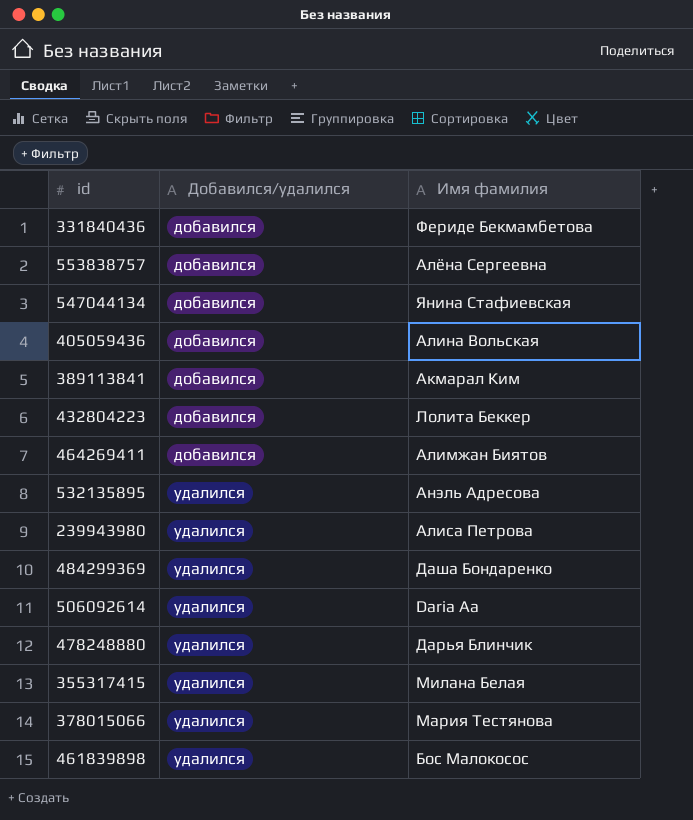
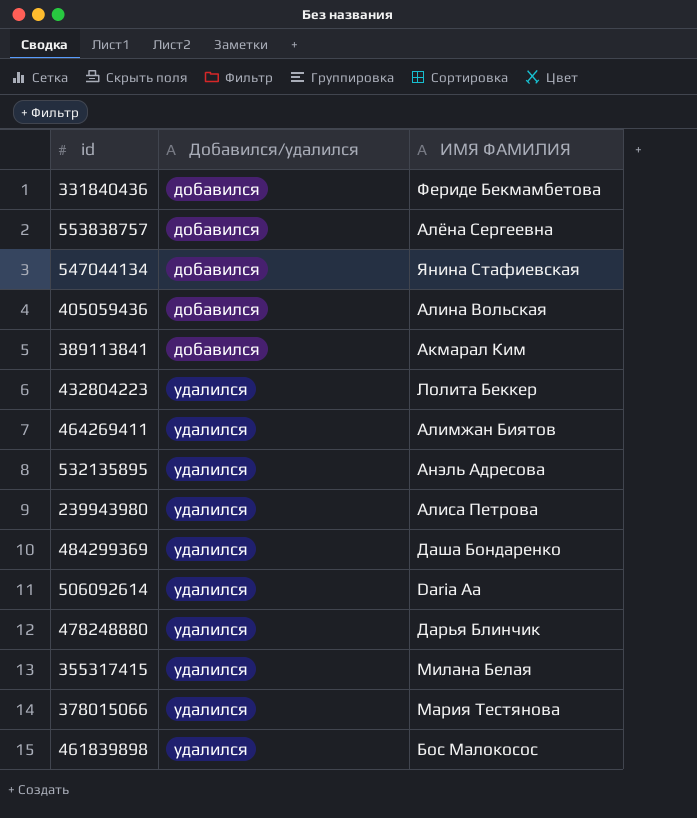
column name: Имя фамилия -> ИМЯ ФАМИЛИЯ
432804223 | Добавился/удалился: добавился -> удалился
464269411 | Добавился/удалился: добавился -> удалился

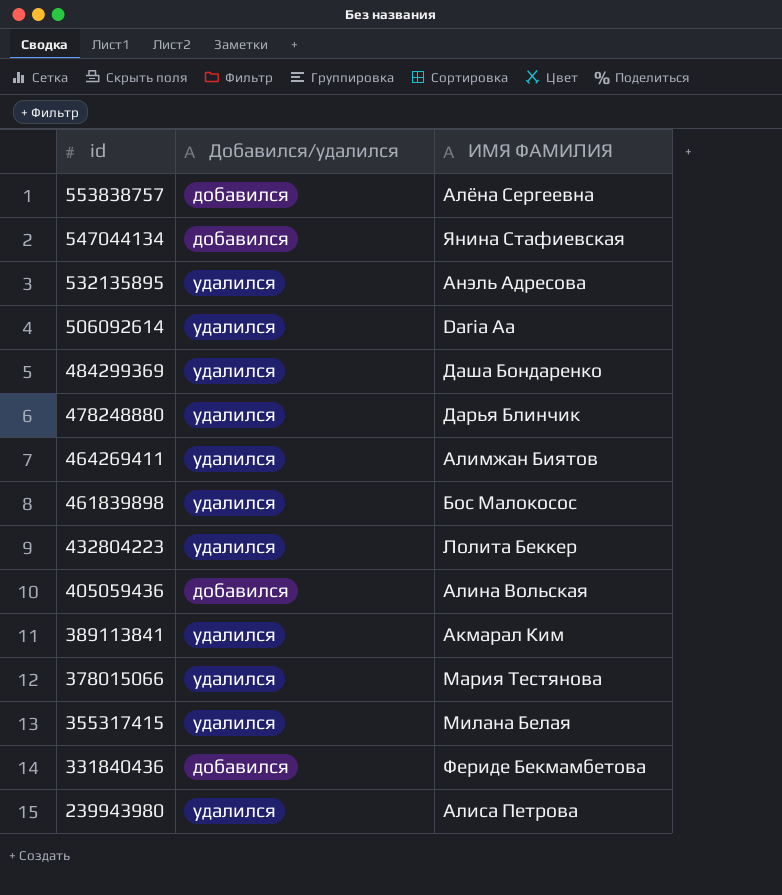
row order: Добавился/удалился ascending -> id descending
389113841 | Добавился/удалился: добавился -> удалился

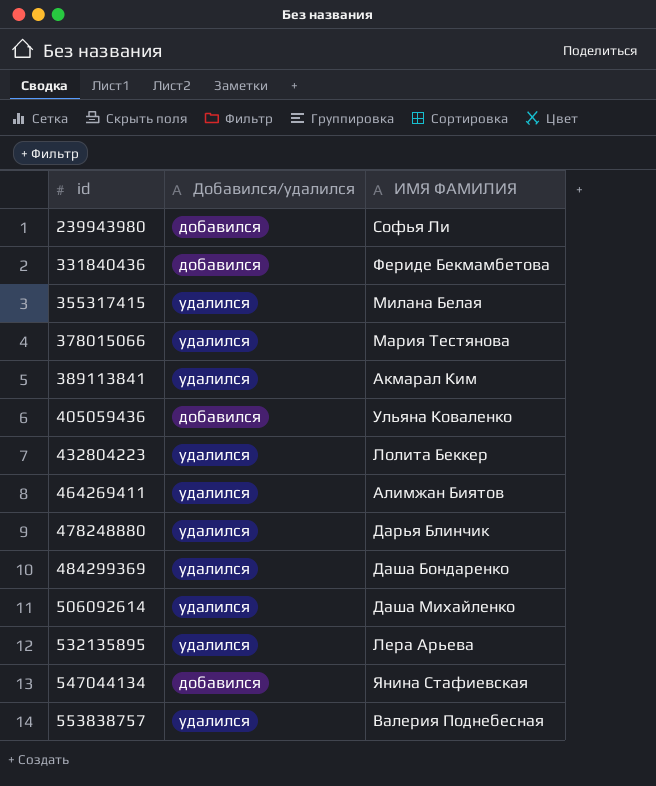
row order: id descending -> id ascending
row 461839898: удалился | Бос Малокосос -> none
239943980 | Добавился/удалился: удалился -> добавился
239943980 | ИМЯ ФАМИЛИЯ: Алиса Петрова -> Софья Ли
405059436 | ИМЯ ФАМИЛИЯ: Алина Вольская -> Ульяна Коваленко
506092614 | ИМЯ ФАМИЛИЯ: Daria Aa -> Даша Михайленко
532135895 | ИМЯ ФАМИЛИЯ: Анэль Адресова -> Лера Арьева
553838757 | Добавился/удалился: добавился -> удалился
553838757 | ИМЯ ФАМИЛИЯ: Алёна Сергеевна -> Валерия Поднебесная

